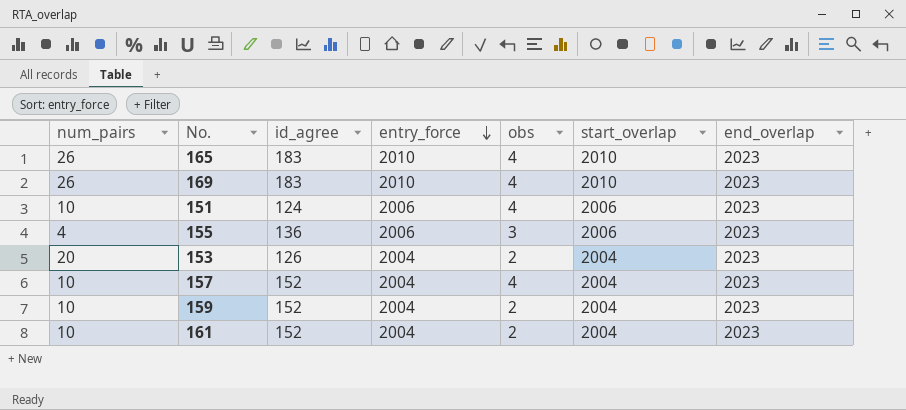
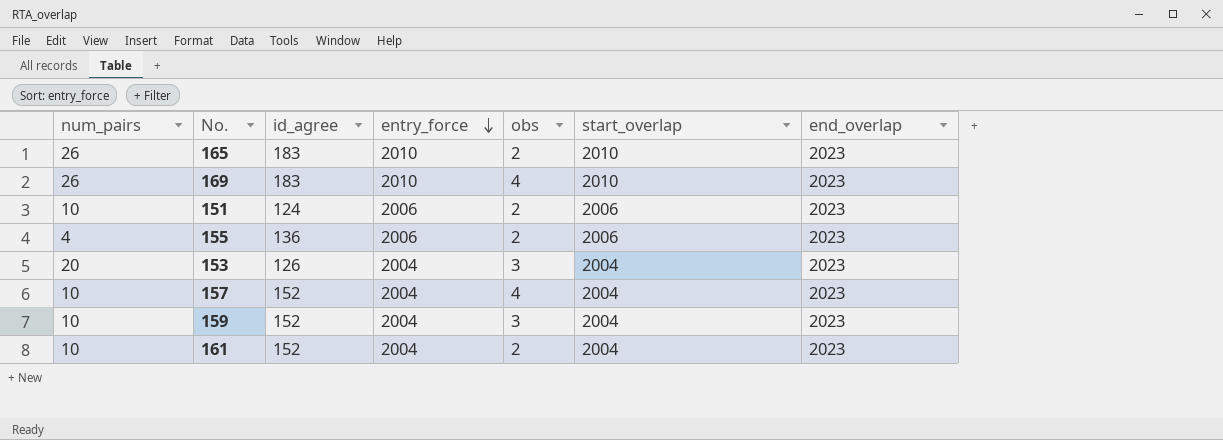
165 | obs: 4 -> 2
151 | obs: 4 -> 2
155 | obs: 3 -> 2
153 | obs: 2 -> 3
159 | obs: 2 -> 3

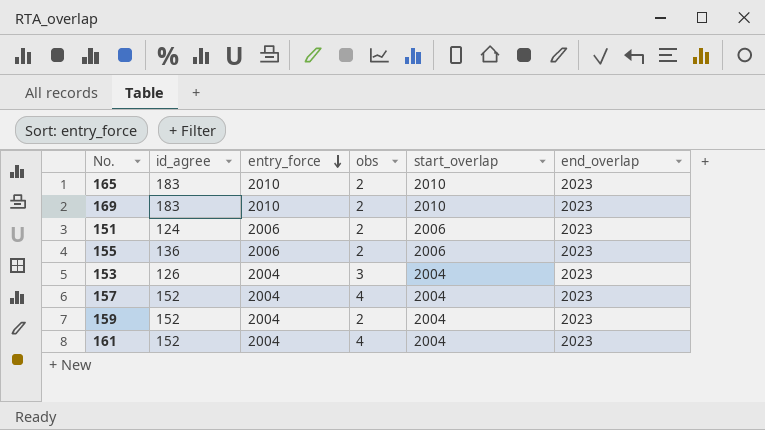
column num_pairs | position: 1 -> none
169 | obs: 4 -> 2
159 | obs: 3 -> 2
161 | obs: 2 -> 4

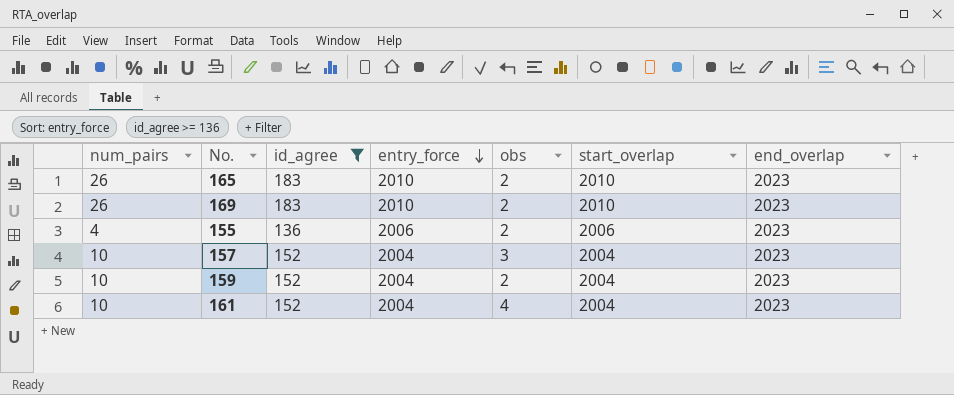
filter: none -> id_agree >= 136
column num_pairs | position: none -> 1
157 | obs: 4 -> 3

